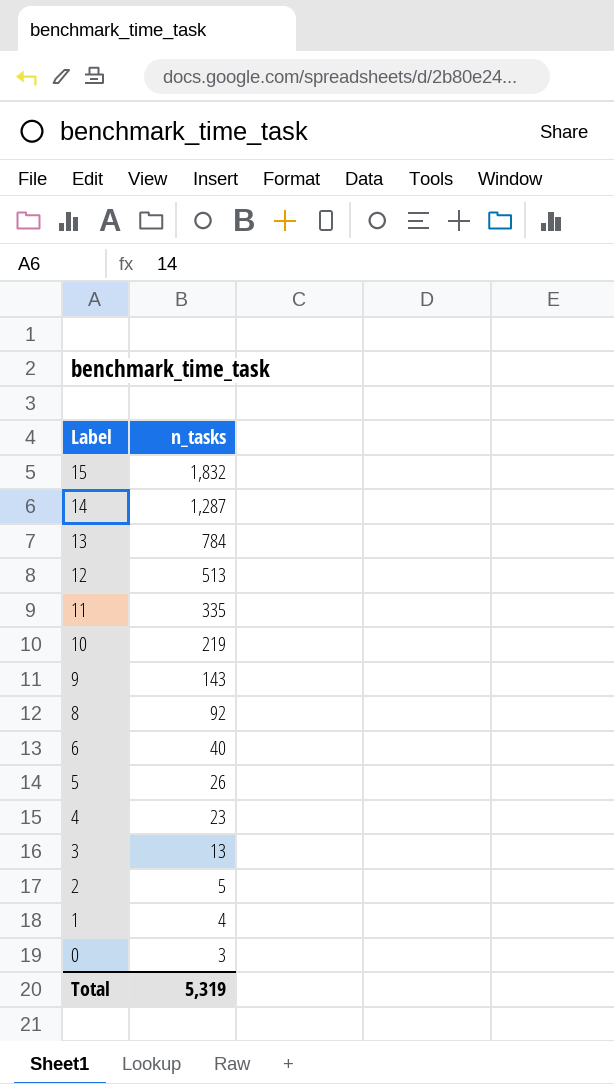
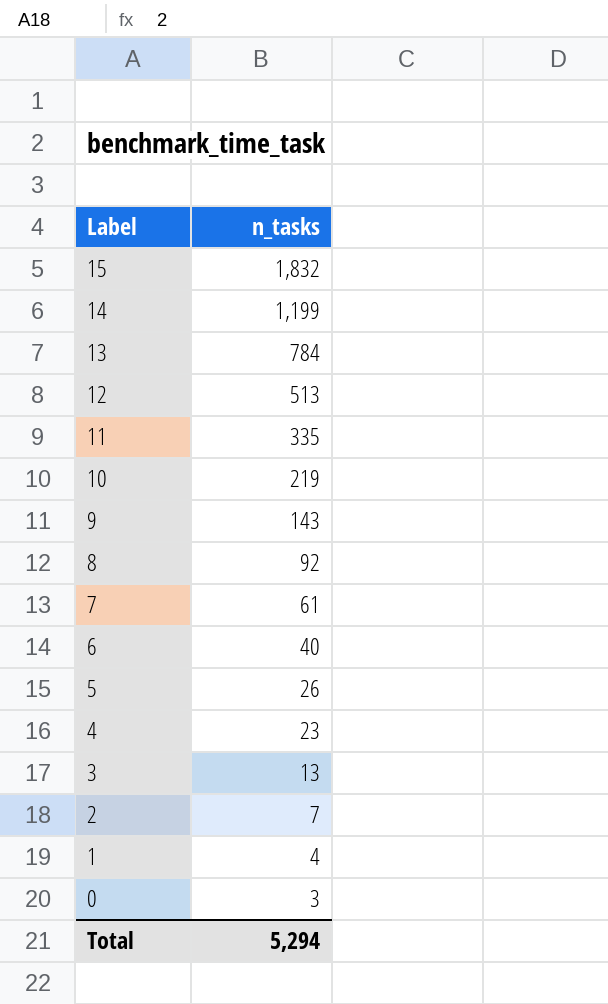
14 | n_tasks: 1,287 -> 1,199
row 7: none -> 61
2 | n_tasks: 5 -> 7
Total | n_tasks: 5,319 -> 5,294

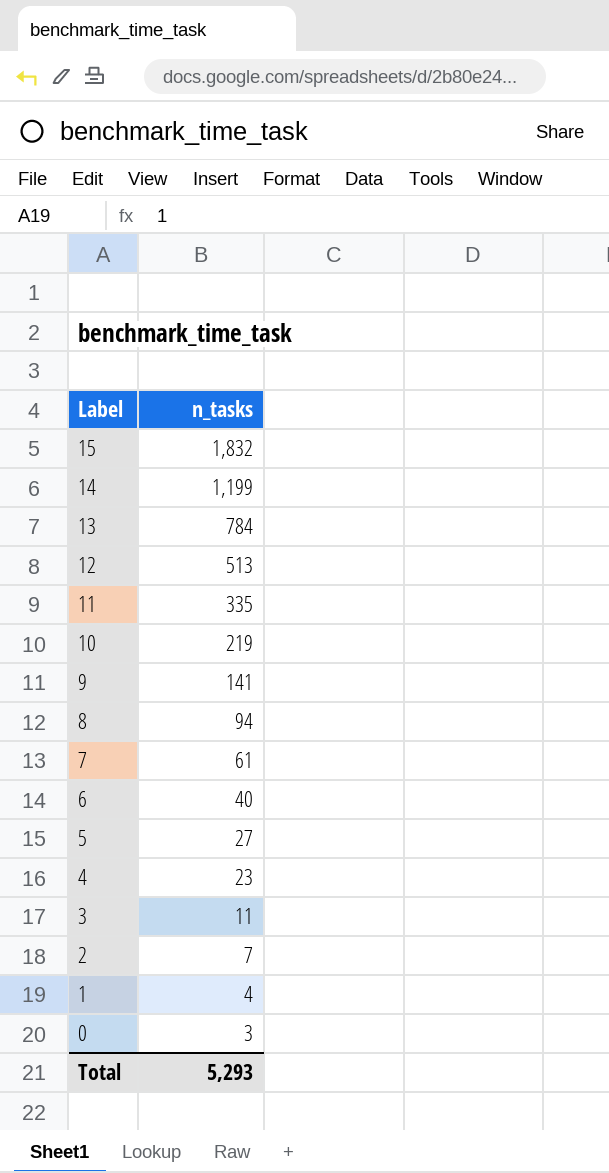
9 | n_tasks: 143 -> 141
8 | n_tasks: 92 -> 94
5 | n_tasks: 26 -> 27
3 | n_tasks: 13 -> 11
Total | n_tasks: 5,294 -> 5,293

